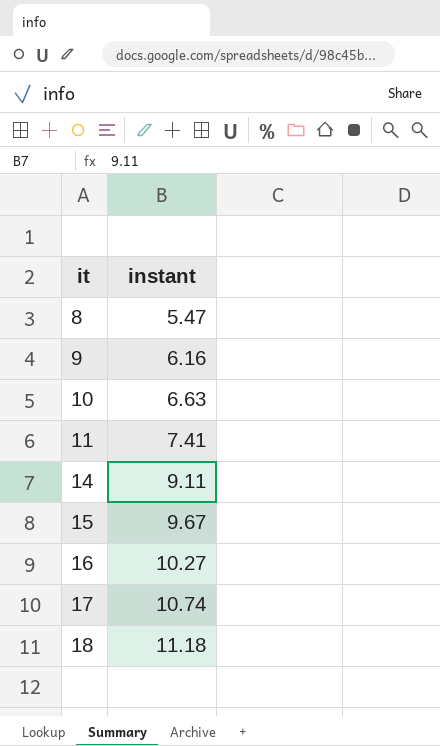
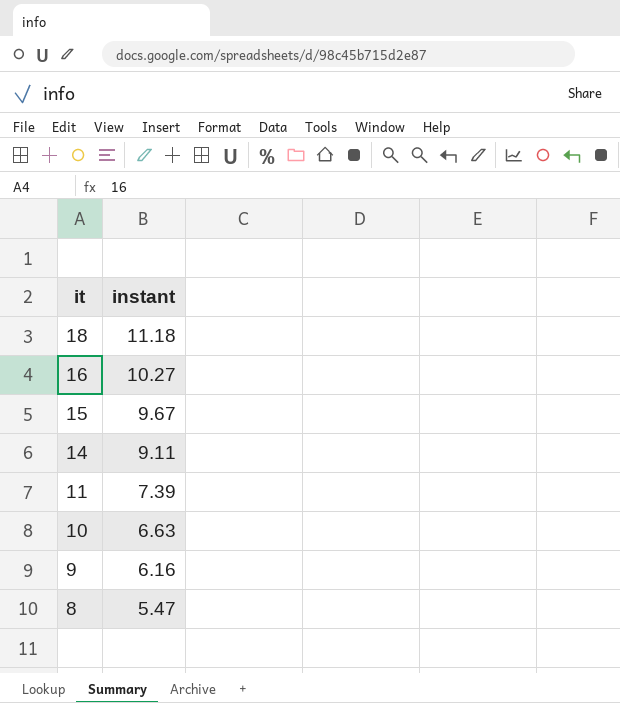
row order: it ascending -> it descending
row 17: 10.74 -> none
11 | instant: 7.41 -> 7.39

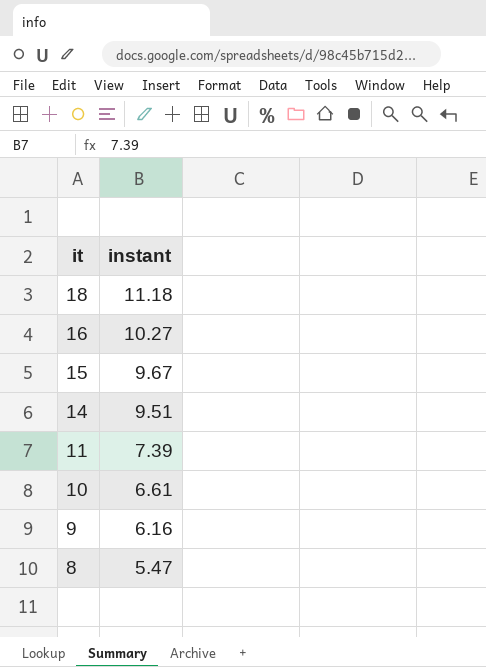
14 | instant: 9.11 -> 9.51
10 | instant: 6.63 -> 6.61

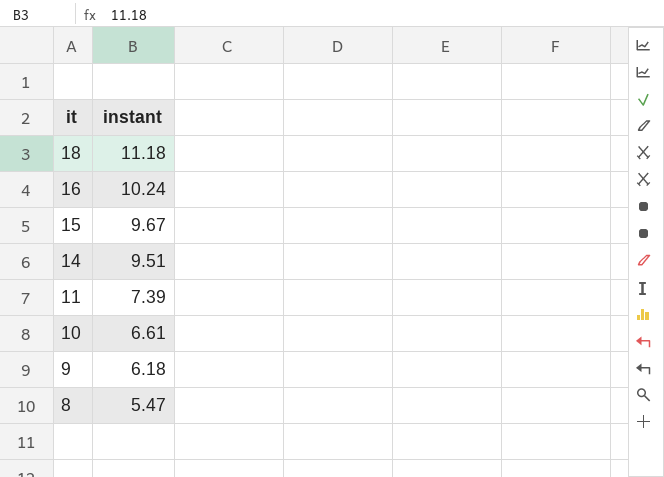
16 | instant: 10.27 -> 10.24
9 | instant: 6.16 -> 6.18

